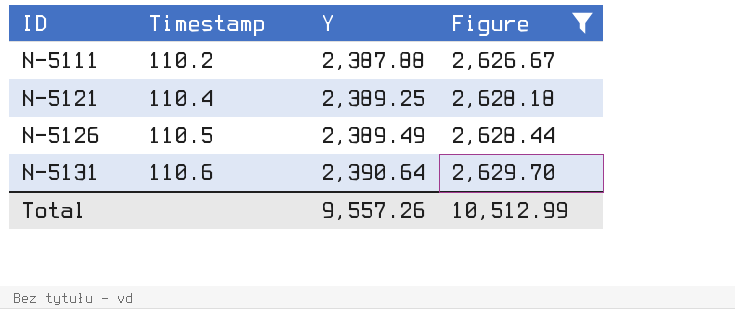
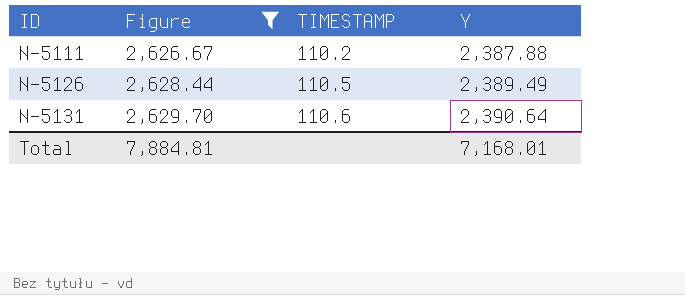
column Figure | position: 4 -> 2
column name: Timestamp -> TIMESTAMP
row N-5121: 110.4 | 2,389.25 | 2,628.18 -> none
Total | Figure: 10,512.99 -> 7,884.81
Total | Y: 9,557.26 -> 7,168.01

